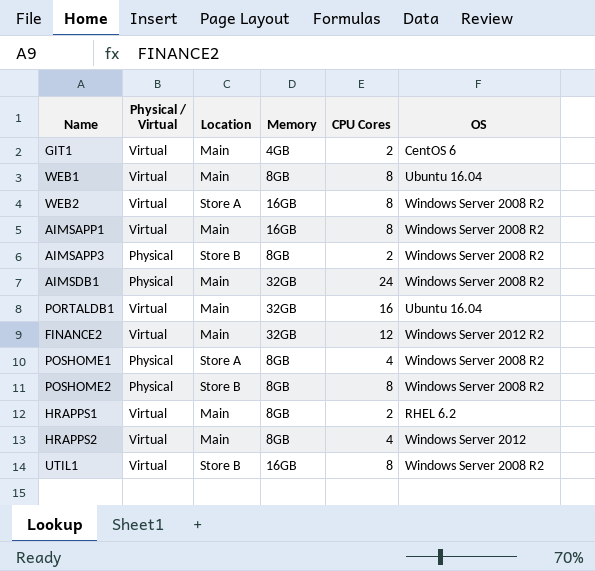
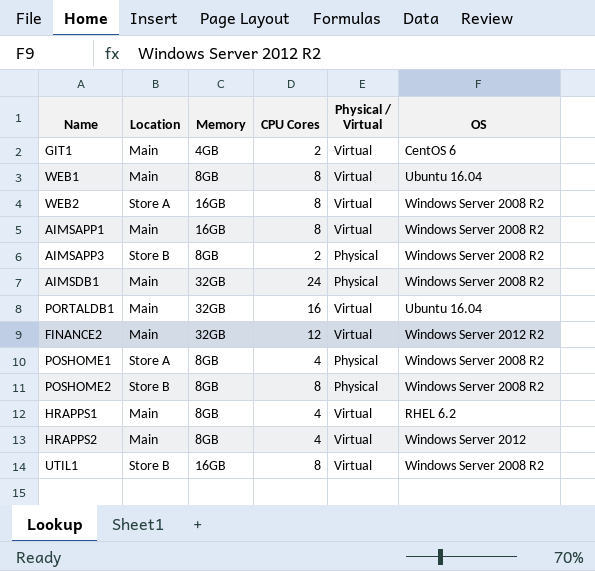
column Physical / Virtual | position: 2 -> 5
HRAPPS1 | CPU Cores: 2 -> 4

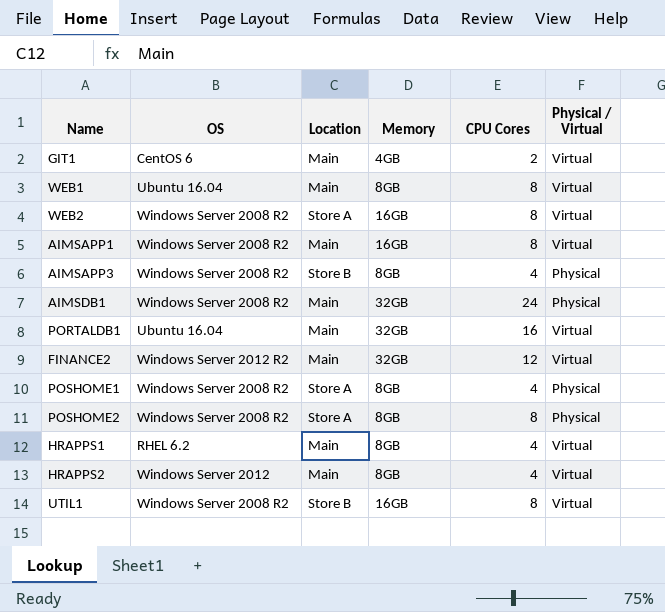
column OS | position: 6 -> 2
AIMSAPP3 | CPU Cores: 2 -> 4
POSHOME2 | Location: Store B -> Store A

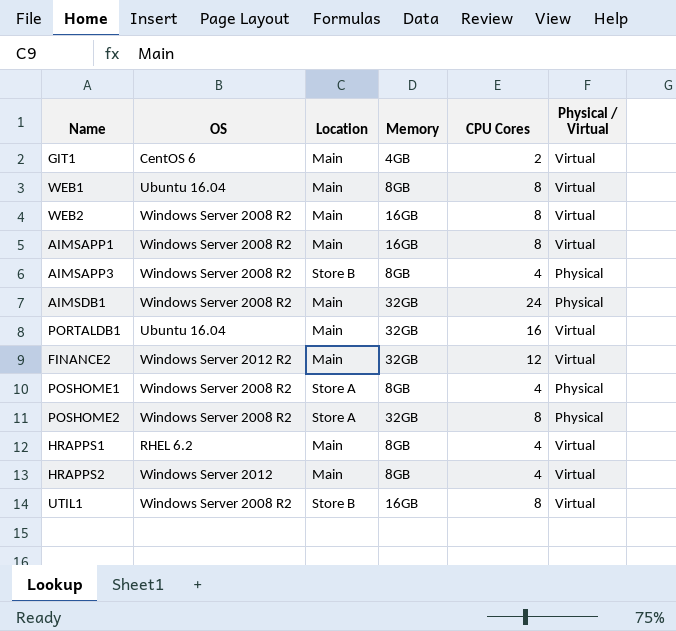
WEB2 | Location: Store A -> Main
POSHOME2 | Memory: 8GB -> 32GB

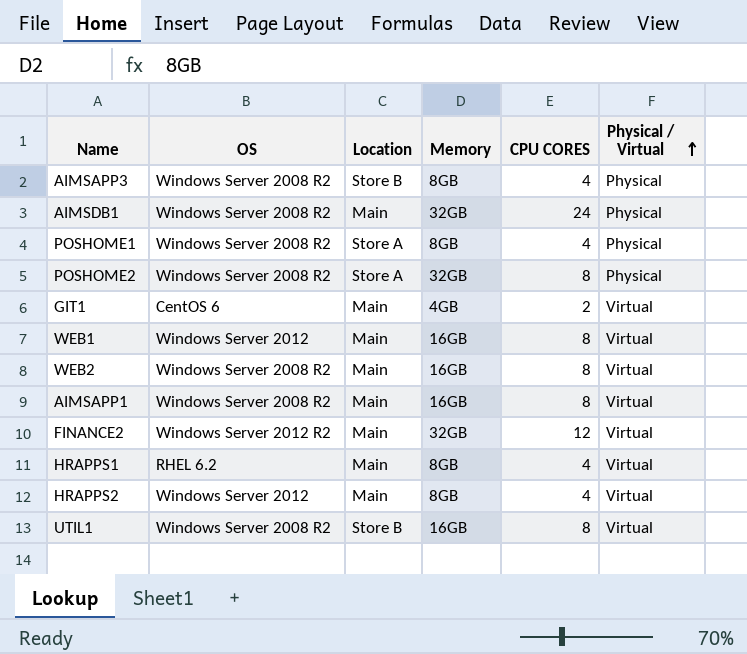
row order: none -> Physical / Virtual ascending
column name: CPU Cores -> CPU CORES
row PORTALDB1: Ubuntu 16.04 | Main | 32GB | 16 | Virtual -> none
WEB1 | OS: Ubuntu 16.04 -> Windows Server 2012
WEB1 | Memory: 8GB -> 16GB

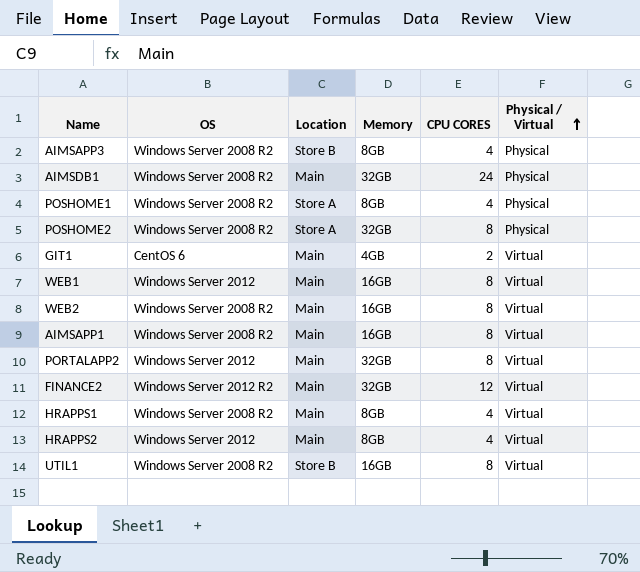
row PORTALAPP2: none -> Windows Server 2012 | Main | 32GB | 8 | Virtual
HRAPPS1 | OS: RHEL 6.2 -> Windows Server 2008 R2

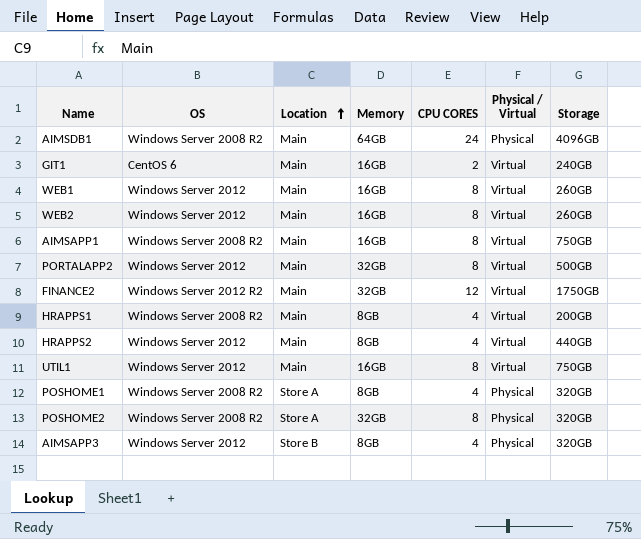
row order: Physical / Virtual ascending -> Location ascending
column Storage | position: none -> 7
AIMSDB1 | Memory: 32GB -> 64GB
GIT1 | Memory: 4GB -> 16GB
WEB2 | OS: Windows Server 2008 R2 -> Windows Server 2012
UTIL1 | OS: Windows Server 2008 R2 -> Windows Server 2012
UTIL1 | Location: Store B -> Main
AIMSAPP3 | OS: Windows Server 2008 R2 -> Windows Server 2012

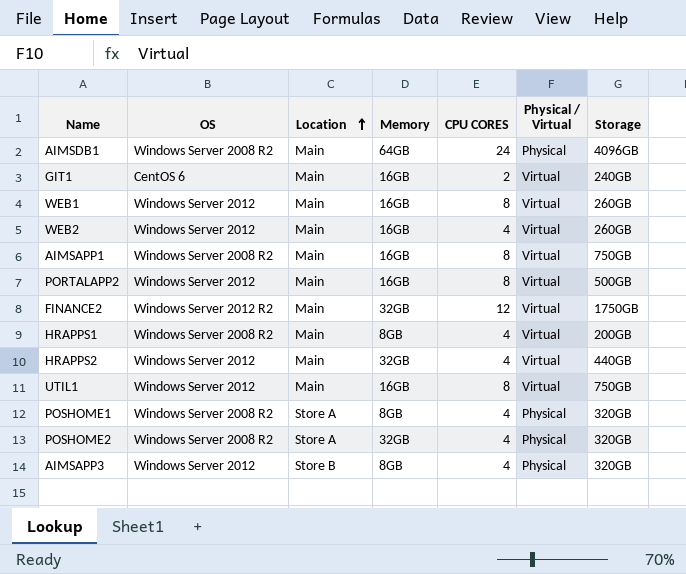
WEB2 | CPU CORES: 8 -> 4
PORTALAPP2 | Memory: 32GB -> 16GB
HRAPPS2 | Memory: 8GB -> 32GB
POSHOME2 | CPU CORES: 8 -> 4

